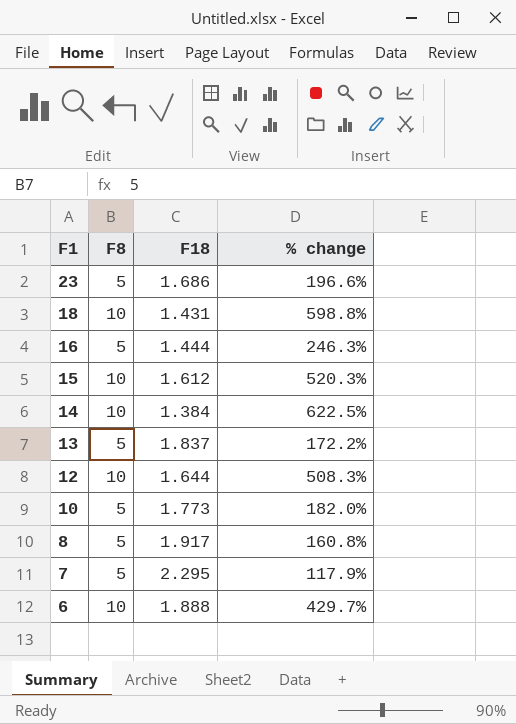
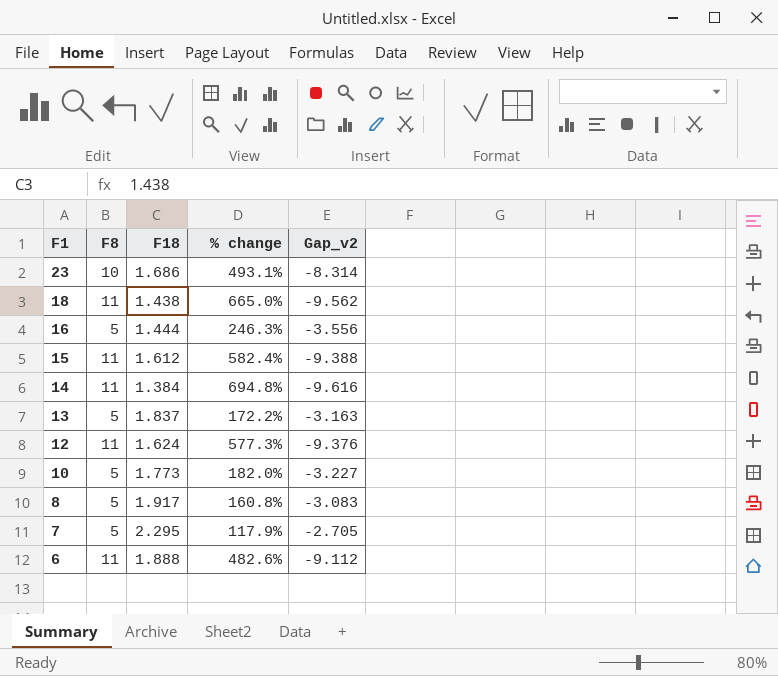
column Gap_v2 | formula: none -> [F18] - [F8]
23 | F8: 5 -> 10
23 | % change: 196.6% -> 493.1%
18 | F8: 10 -> 11
18 | F18: 1.431 -> 1.438
18 | % change: 598.8% -> 665.0%
15 | F8: 10 -> 11
15 | % change: 520.3% -> 582.4%
14 | F8: 10 -> 11
14 | % change: 622.5% -> 694.8%
12 | F8: 10 -> 11
12 | F18: 1.644 -> 1.624
12 | % change: 508.3% -> 577.3%
6 | F8: 10 -> 11
6 | % change: 429.7% -> 482.6%

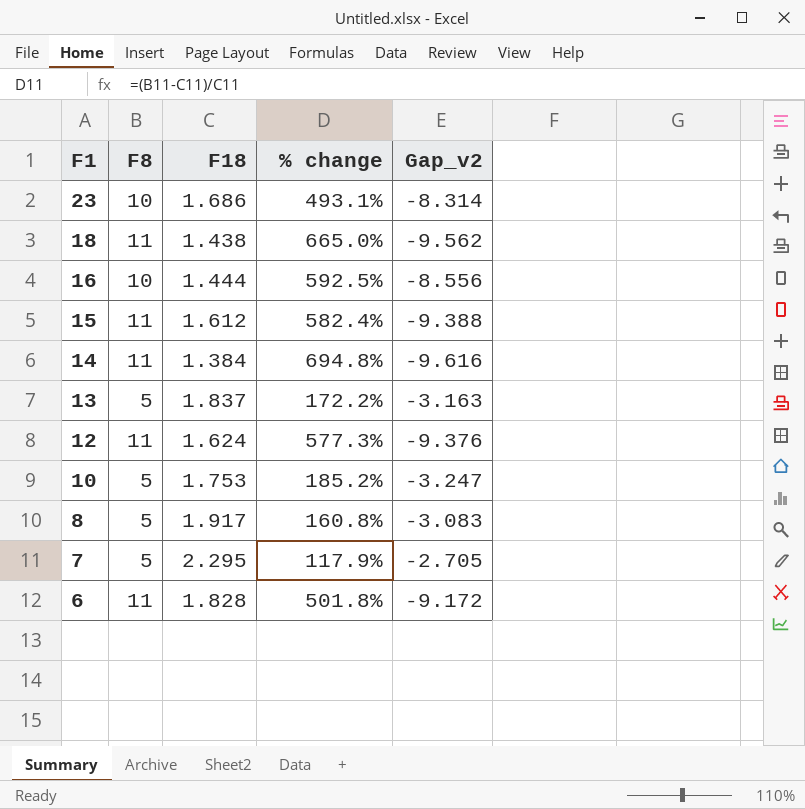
16 | F8: 5 -> 10
16 | % change: 246.3% -> 592.5%
16 | Gap_v2: -3.556 -> -8.556
10 | F18: 1.773 -> 1.753
10 | % change: 182.0% -> 185.2%
10 | Gap_v2: -3.227 -> -3.247
6 | F18: 1.888 -> 1.828
6 | % change: 482.6% -> 501.8%
6 | Gap_v2: -9.112 -> -9.172

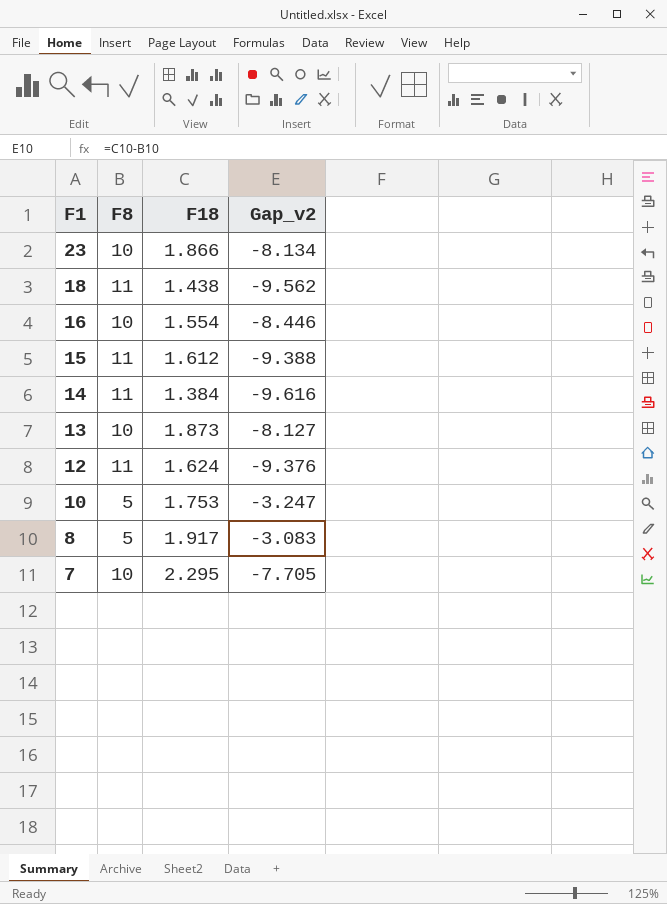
column % change | formula: ([F8] - [F18]) / [F18] -> none
row 6: 11 | 1.828 | 501.8% | -9.172 -> none
23 | F18: 1.686 -> 1.866
23 | Gap_v2: -8.314 -> -8.134
16 | F18: 1.444 -> 1.554
16 | Gap_v2: -8.556 -> -8.446
13 | F8: 5 -> 10
13 | F18: 1.837 -> 1.873
13 | Gap_v2: -3.163 -> -8.127
7 | F8: 5 -> 10
7 | Gap_v2: -2.705 -> -7.705

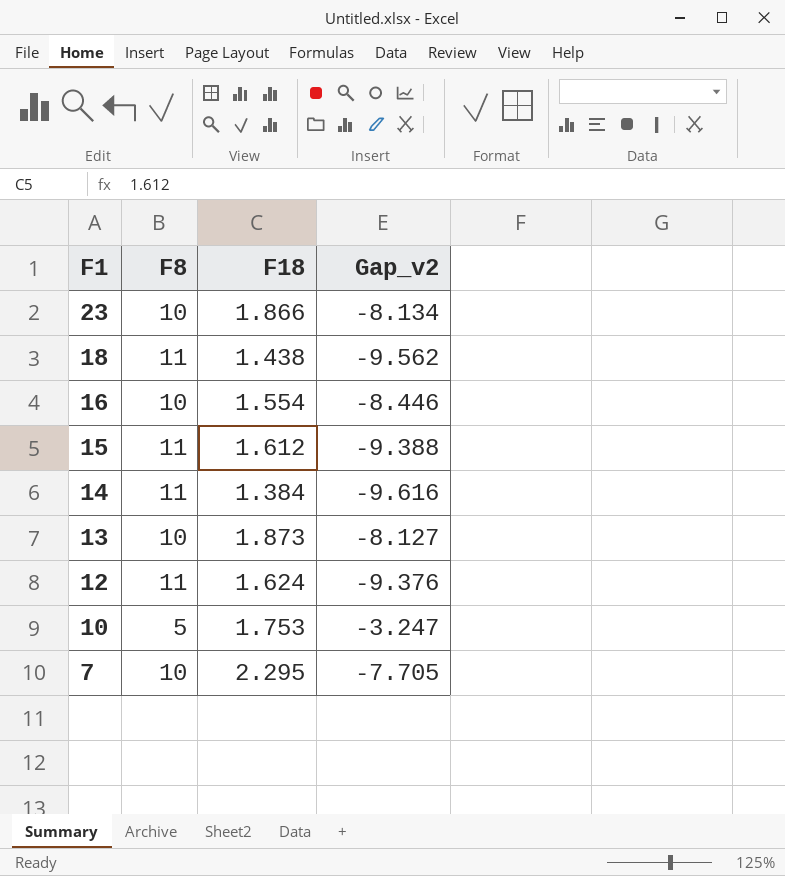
row 8: 5 | 1.917 | -3.083 -> none

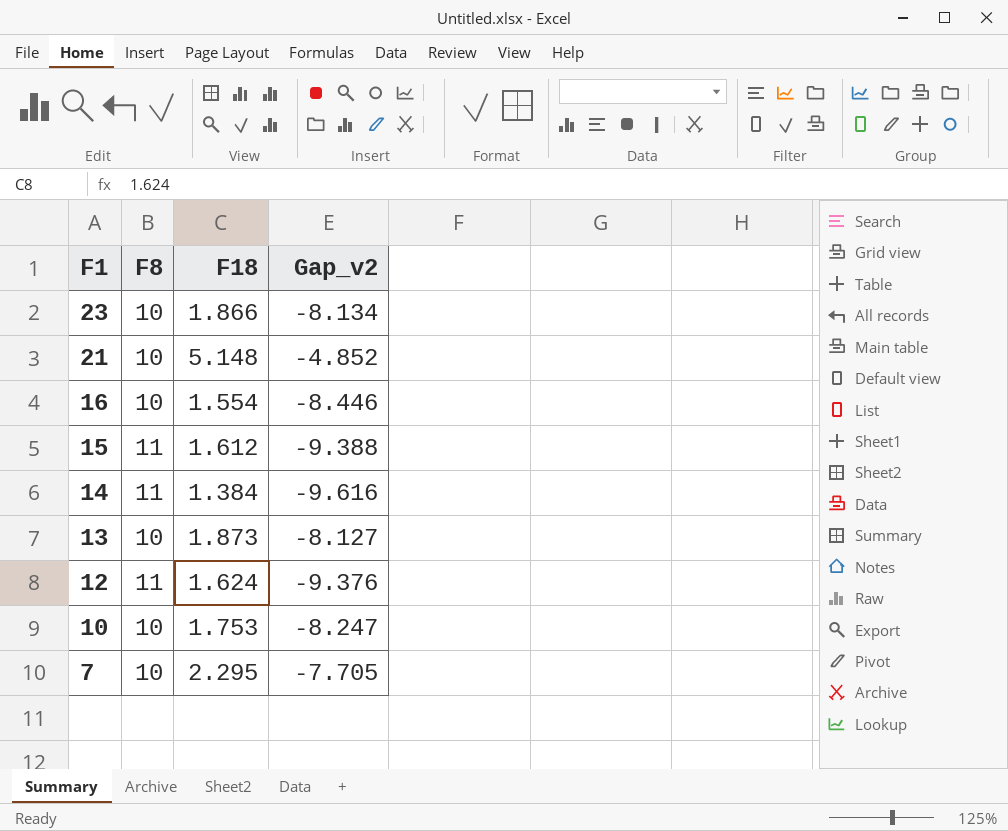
row 18: 11 | 1.438 | -9.562 -> none
row 21: none -> 10 | 5.148 | -4.852
10 | F8: 5 -> 10
10 | Gap_v2: -3.247 -> -8.247

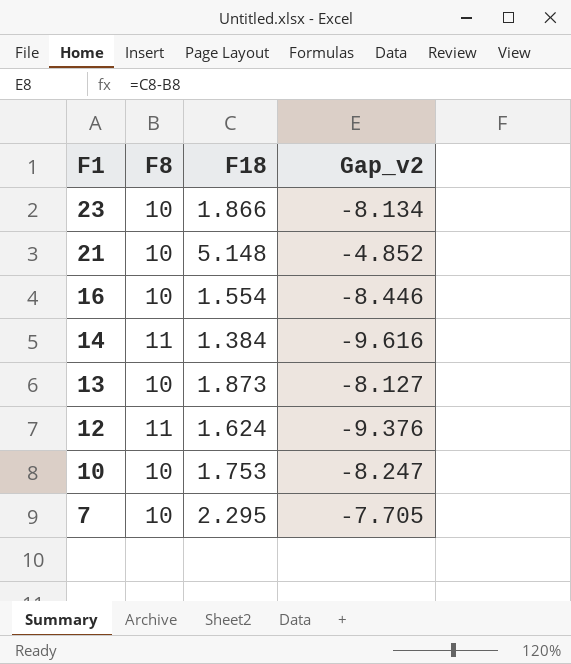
row 15: 11 | 1.612 | -9.388 -> none

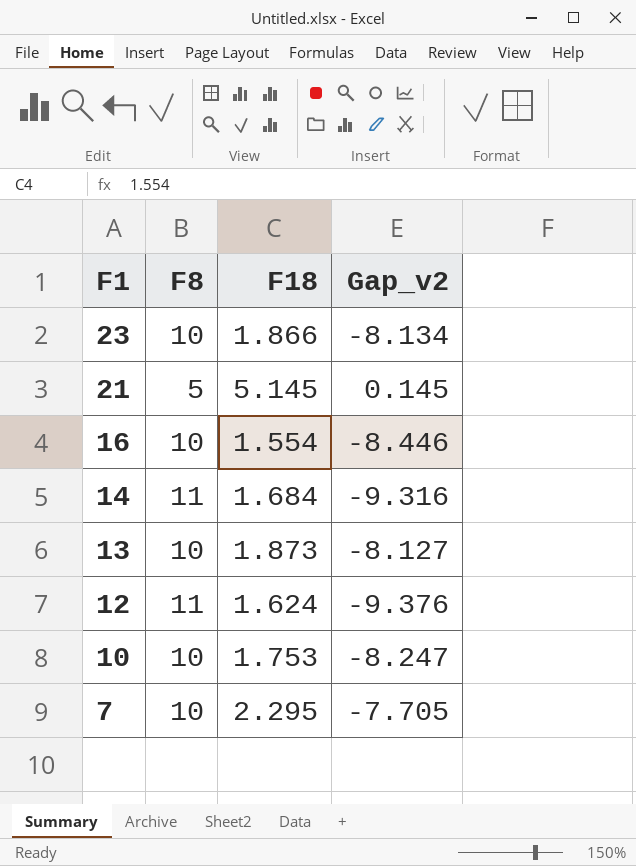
21 | F8: 10 -> 5
21 | F18: 5.148 -> 5.145
21 | Gap_v2: -4.852 -> 0.145
14 | F18: 1.384 -> 1.684
14 | Gap_v2: -9.616 -> -9.316

